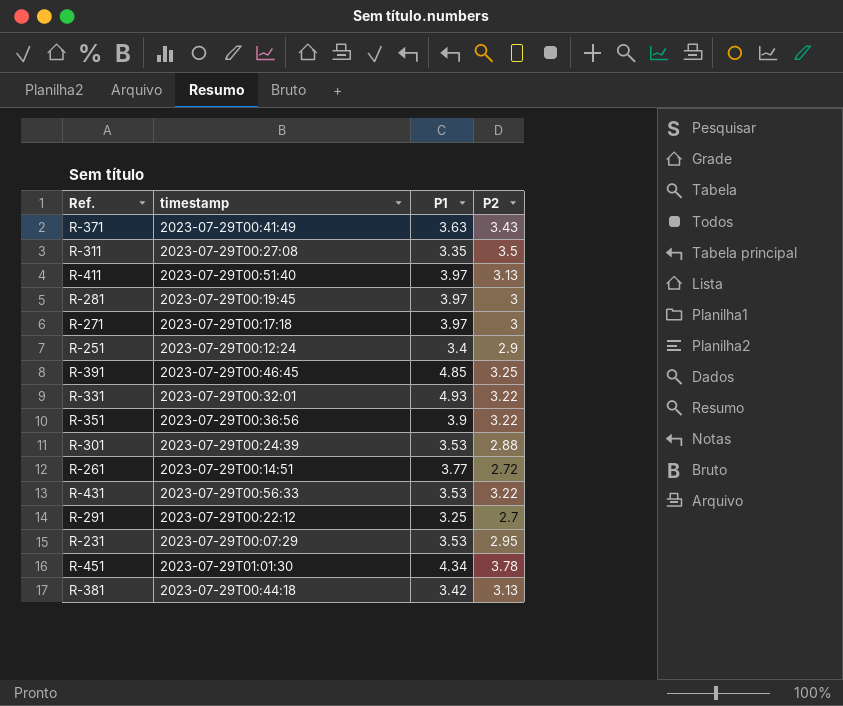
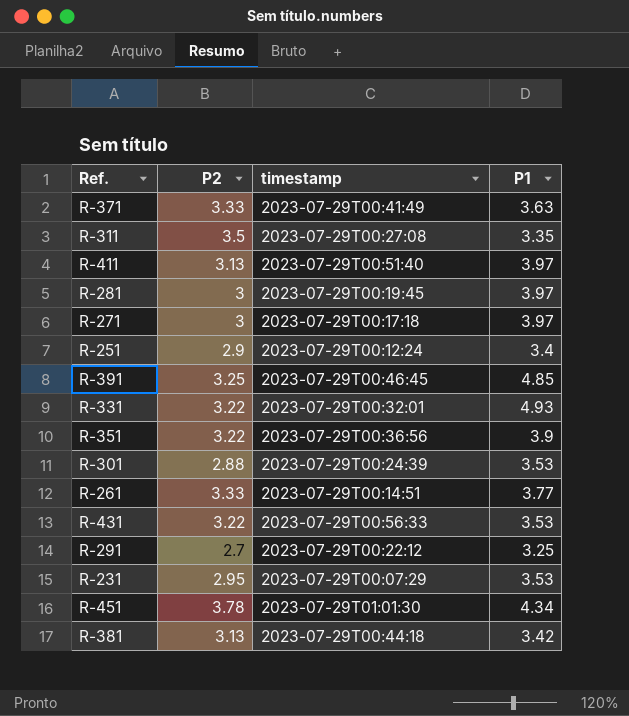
column P2 | position: 4 -> 2
R-371 | P2: 3.43 -> 3.33
R-261 | P2: 2.72 -> 3.33

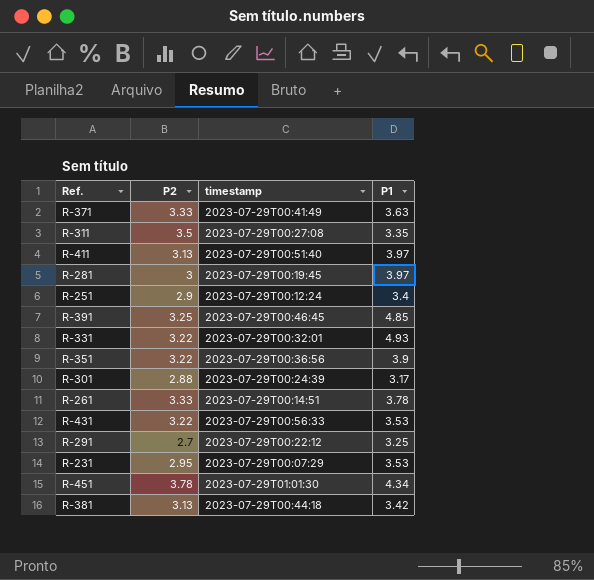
row R-271: 3 | 2023-07-29T00:17:18 | 3.97 -> none
R-301 | P1: 3.53 -> 3.17
R-261 | P1: 3.77 -> 3.78

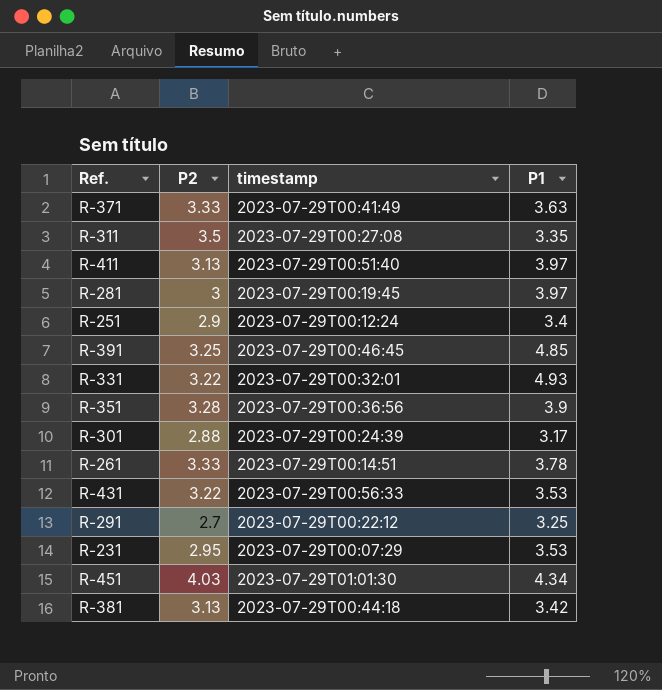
R-351 | P2: 3.22 -> 3.28
R-451 | P2: 3.78 -> 4.03

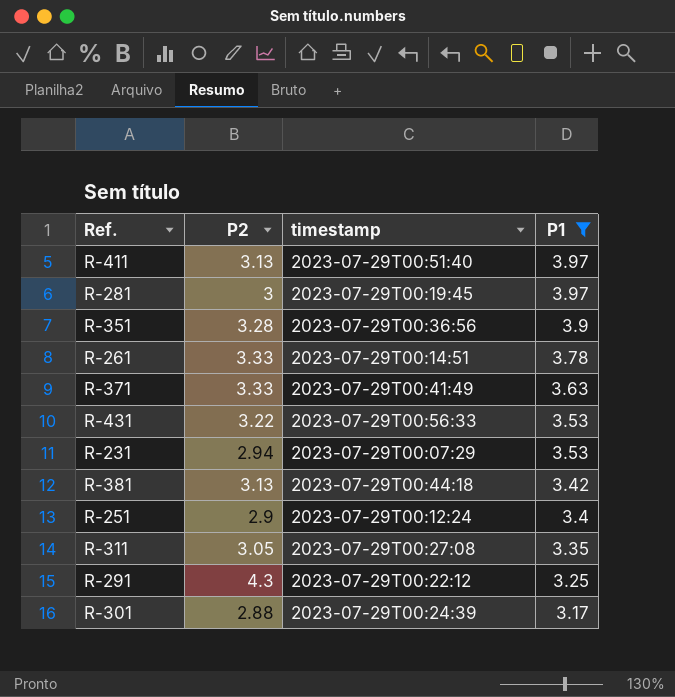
filter: none -> P1 <= 3.97
row order: none -> P1 descending
R-231 | P2: 2.95 -> 2.94
R-311 | P2: 3.5 -> 3.05
R-291 | P2: 2.7 -> 4.3

